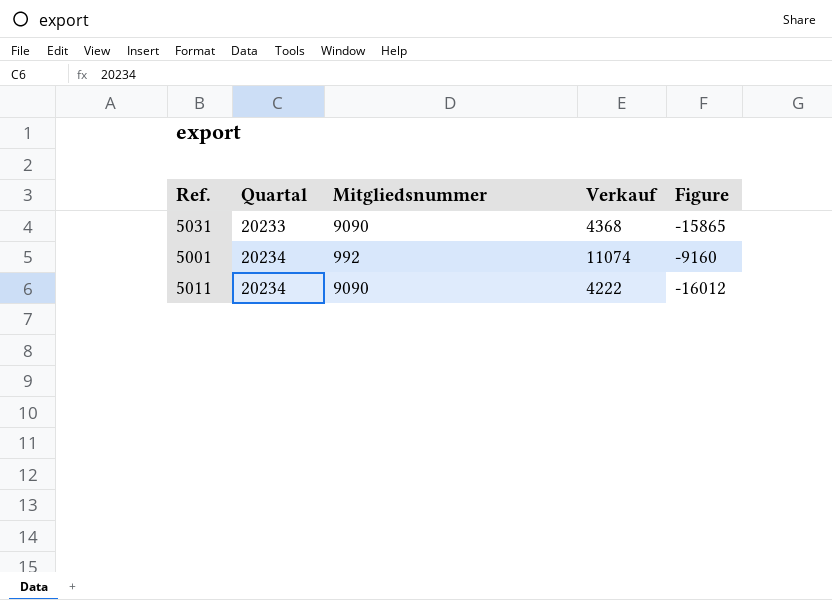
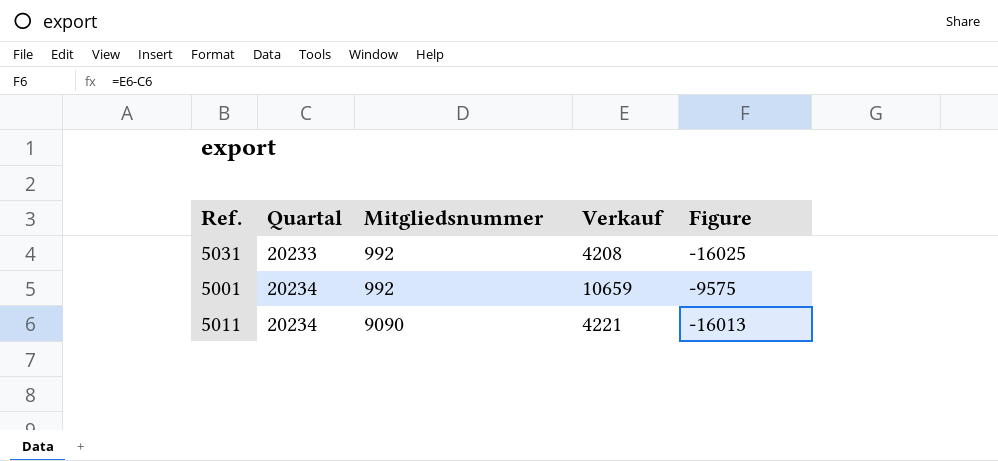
5031 | Mitgliedsnummer: 9090 -> 992
5031 | Verkauf: 4368 -> 4208
5031 | Figure: -15865 -> -16025
5001 | Verkauf: 11074 -> 10659
5001 | Figure: -9160 -> -9575
5011 | Verkauf: 4222 -> 4221
5011 | Figure: -16012 -> -16013

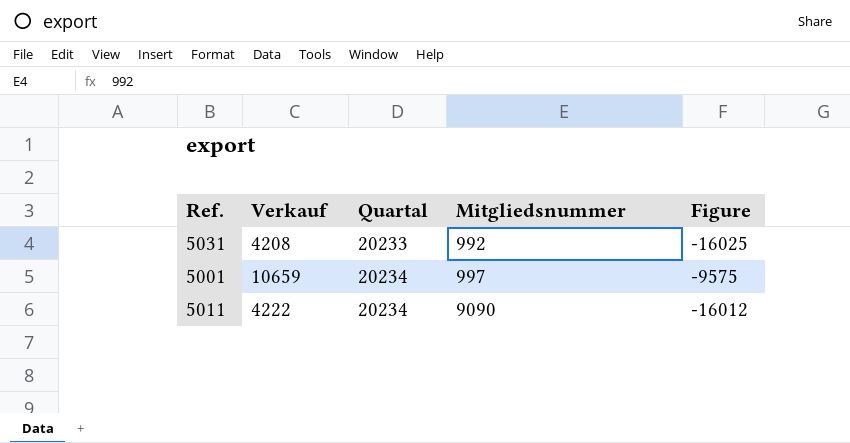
column Verkauf | position: 4 -> 2
5001 | Mitgliedsnummer: 992 -> 997
5011 | Verkauf: 4221 -> 4222
5011 | Figure: -16013 -> -16012

